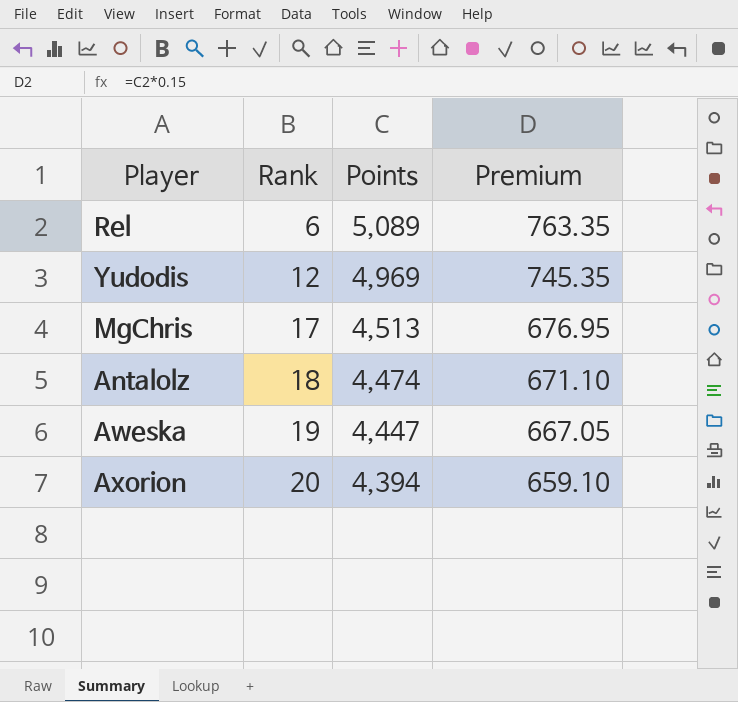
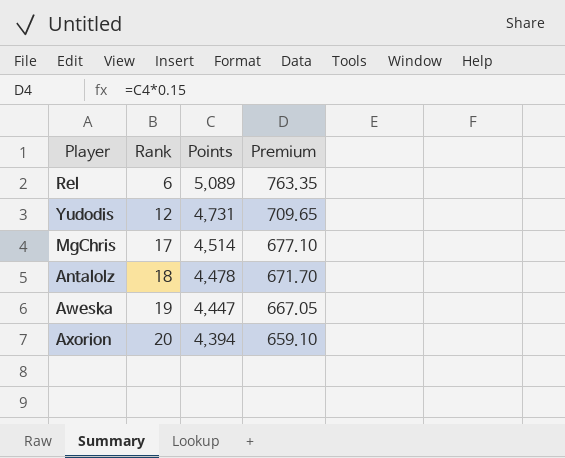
Yudodis | Points: 4,969 -> 4,731
Yudodis | Premium: 745.35 -> 709.65
MgChris | Points: 4,513 -> 4,514
MgChris | Premium: 676.95 -> 677.10
Antalolz | Points: 4,474 -> 4,478
Antalolz | Premium: 671.10 -> 671.70

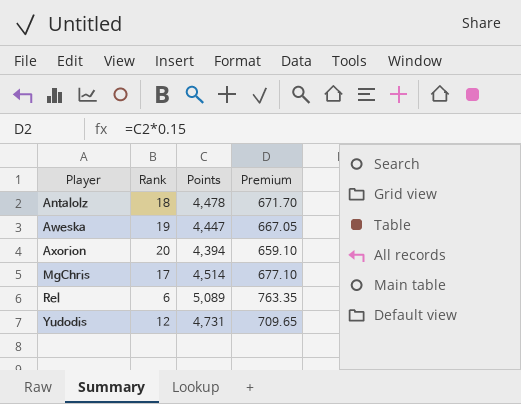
row order: Rank ascending -> Player ascending

